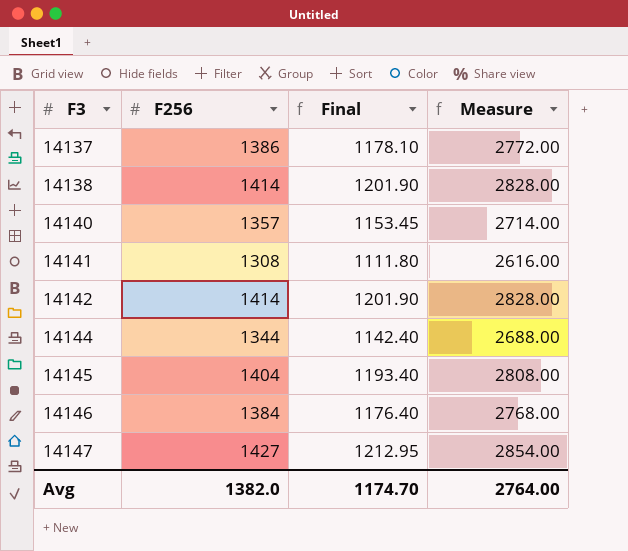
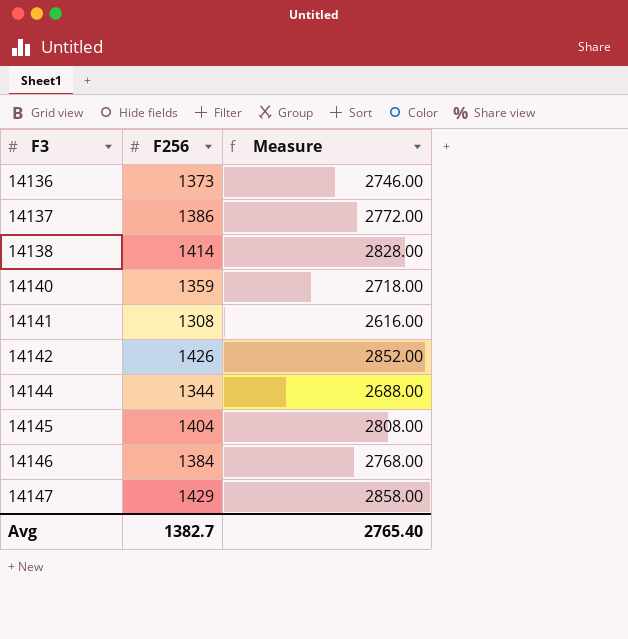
column Final | formula: [F256] * 0.85 -> none
row 14136: none -> 1373 | 2746.00
14140 | F256: 1357 -> 1359
14140 | Measure: 2714.00 -> 2718.00
14142 | F256: 1414 -> 1426
14142 | Measure: 2828.00 -> 2852.00
14147 | F256: 1427 -> 1429
14147 | Measure: 2854.00 -> 2858.00
Avg | F256: 1382.0 -> 1382.7
Avg | Measure: 2764.00 -> 2765.40

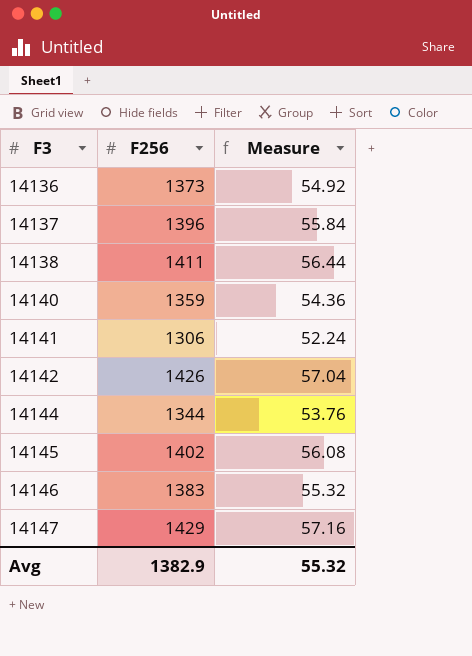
column Measure | formula: [F256] * 2 -> [F256] * 0.04
14137 | F256: 1386 -> 1396
14138 | F256: 1414 -> 1411
14141 | F256: 1308 -> 1306
14145 | F256: 1404 -> 1402
14146 | F256: 1384 -> 1383
Avg | F256: 1382.7 -> 1382.9
Avg | Measure: 2765.40 -> 55.32

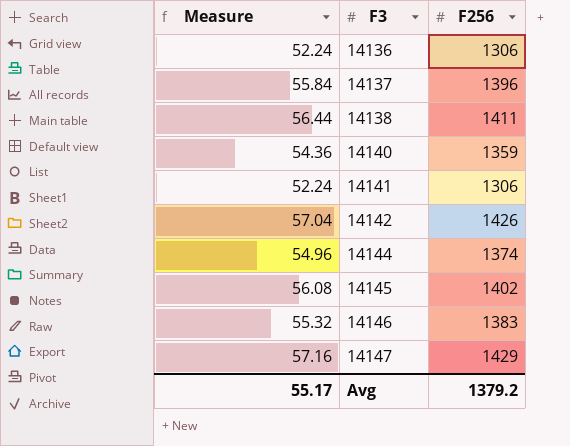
column Measure | position: 3 -> 1
14136 | Measure: 54.92 -> 52.24
14136 | F256: 1373 -> 1306
14144 | Measure: 53.76 -> 54.96
14144 | F256: 1344 -> 1374
Avg | Measure: 55.32 -> 55.17
Avg | F256: 1382.9 -> 1379.2

